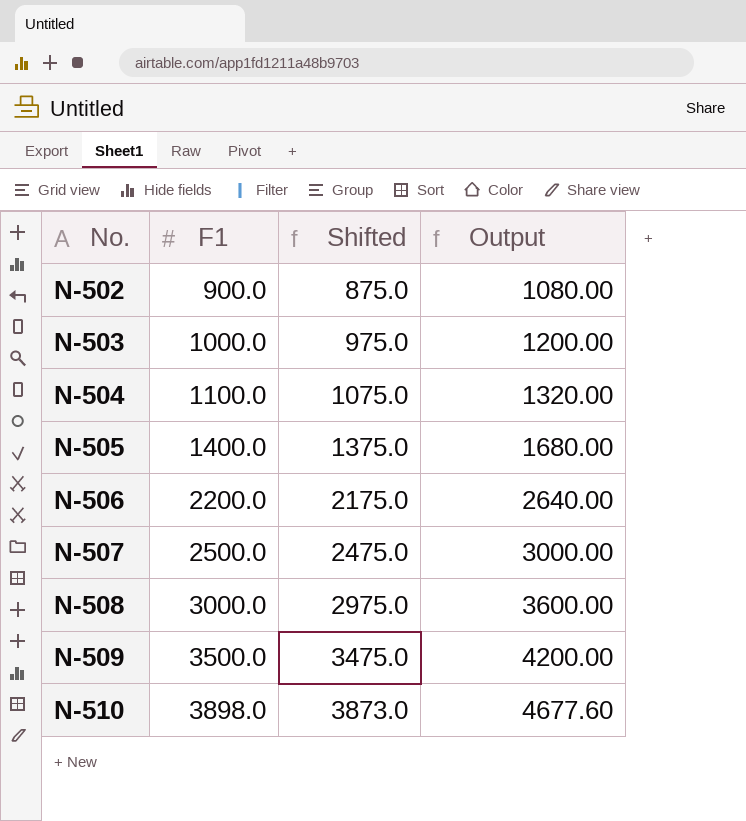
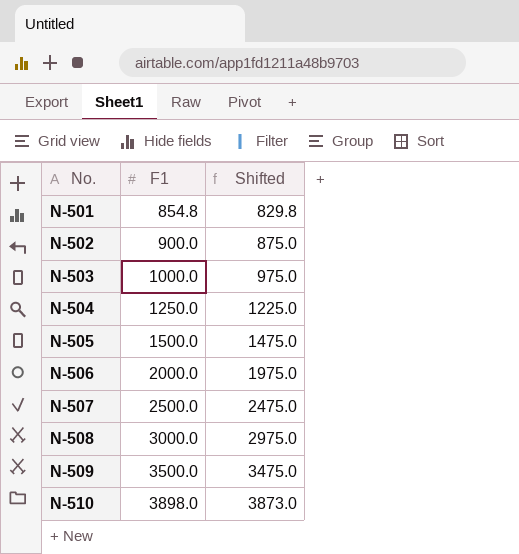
column Output | formula: [F1] * 1.2 -> none
row N-501: none -> 854.8 | 829.8
N-504 | F1: 1100.0 -> 1250.0
N-504 | Shifted: 1075.0 -> 1225.0
N-505 | F1: 1400.0 -> 1500.0
N-505 | Shifted: 1375.0 -> 1475.0
N-506 | F1: 2200.0 -> 2000.0
N-506 | Shifted: 2175.0 -> 1975.0

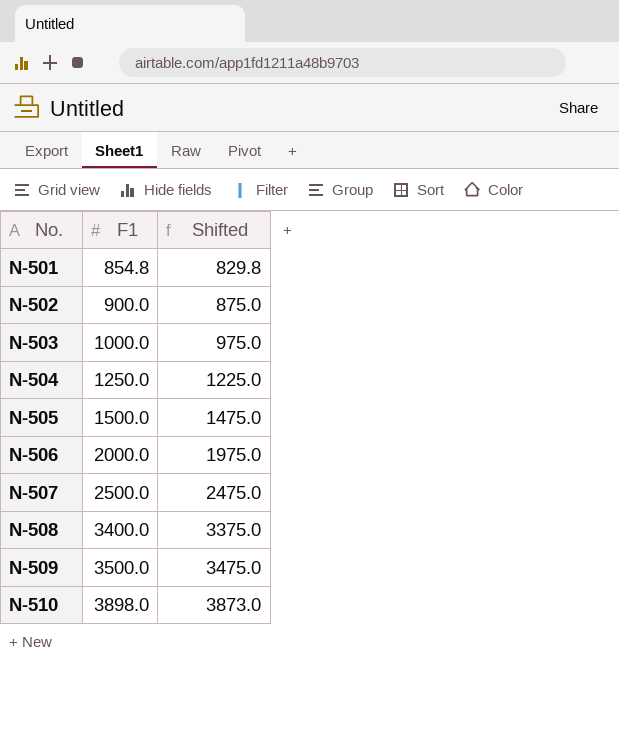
N-508 | F1: 3000.0 -> 3400.0
N-508 | Shifted: 2975.0 -> 3375.0

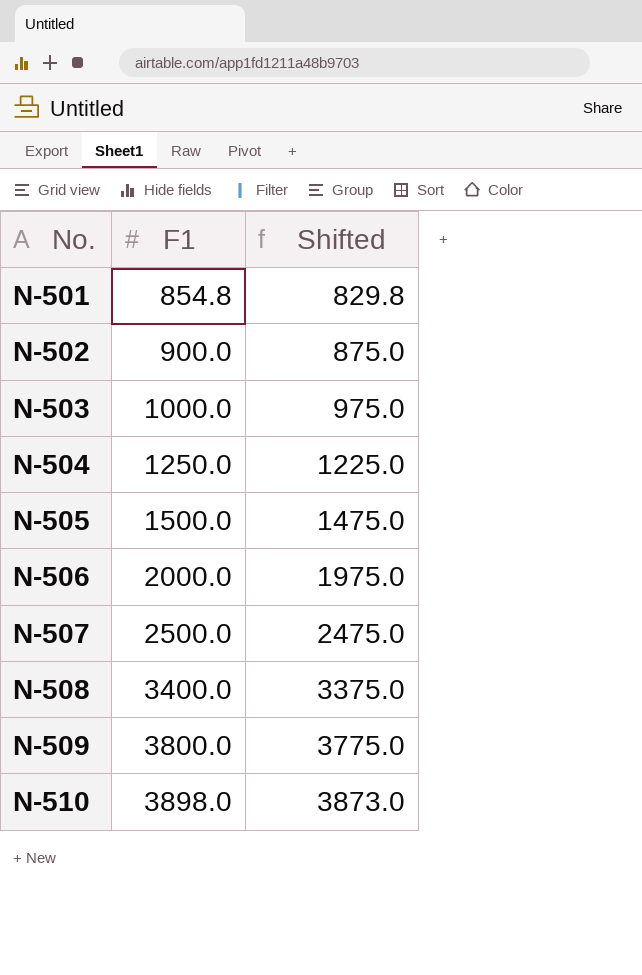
N-509 | F1: 3500.0 -> 3800.0
N-509 | Shifted: 3475.0 -> 3775.0

